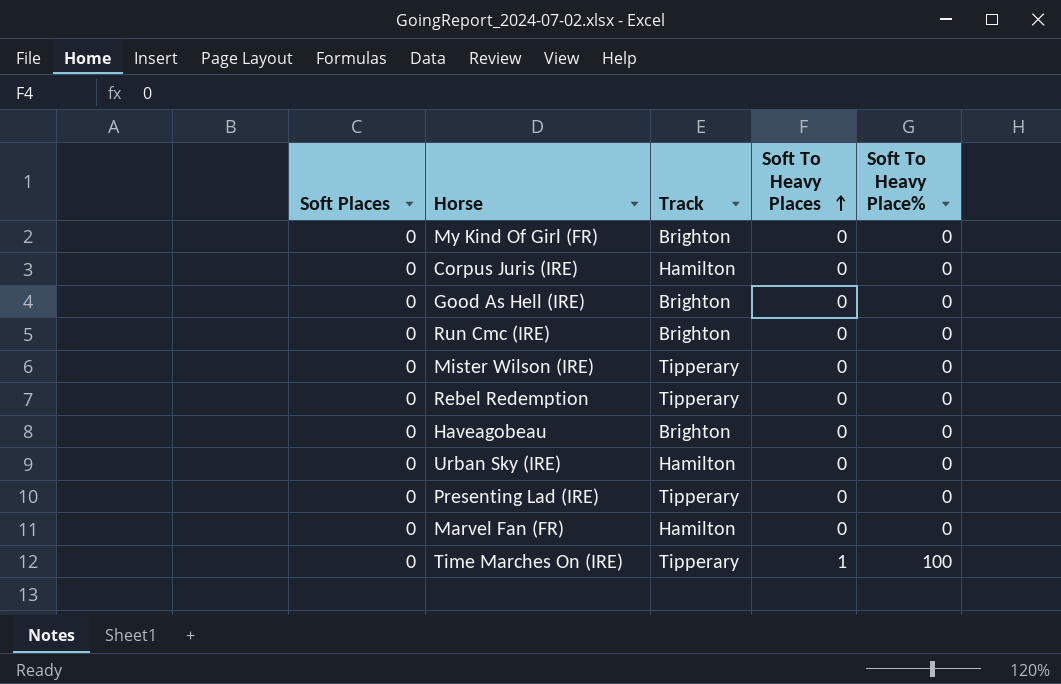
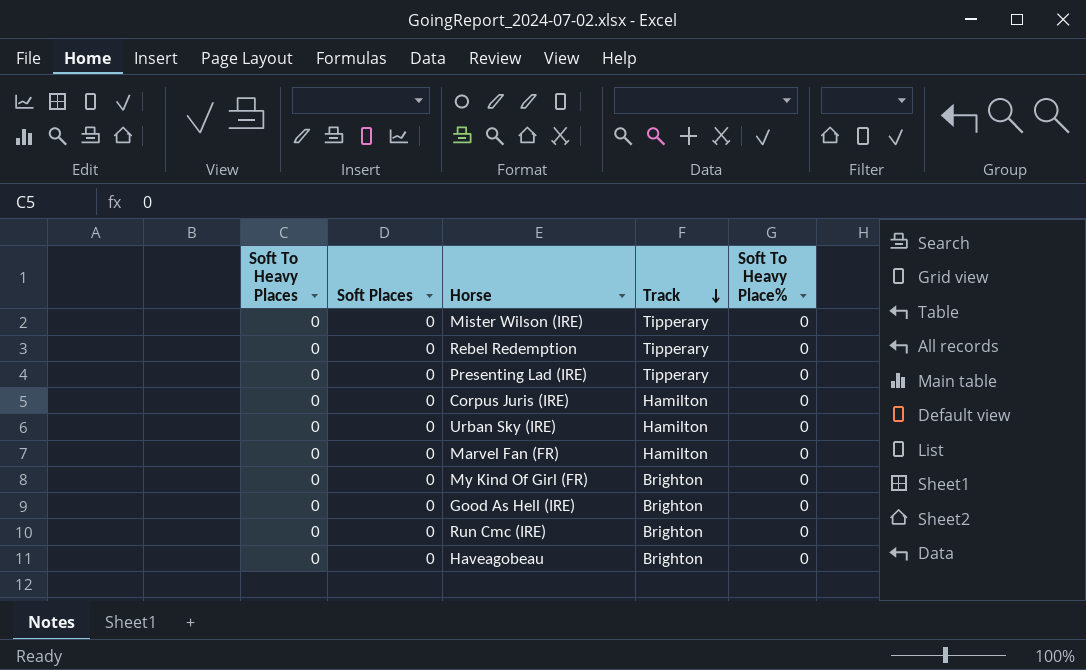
row order: Soft To Heavy Places ascending -> Track descending
column Soft To Heavy Places | position: 4 -> 1
row Time Marches On (IRE): 0 | Tipperary | 1 | 100 -> none

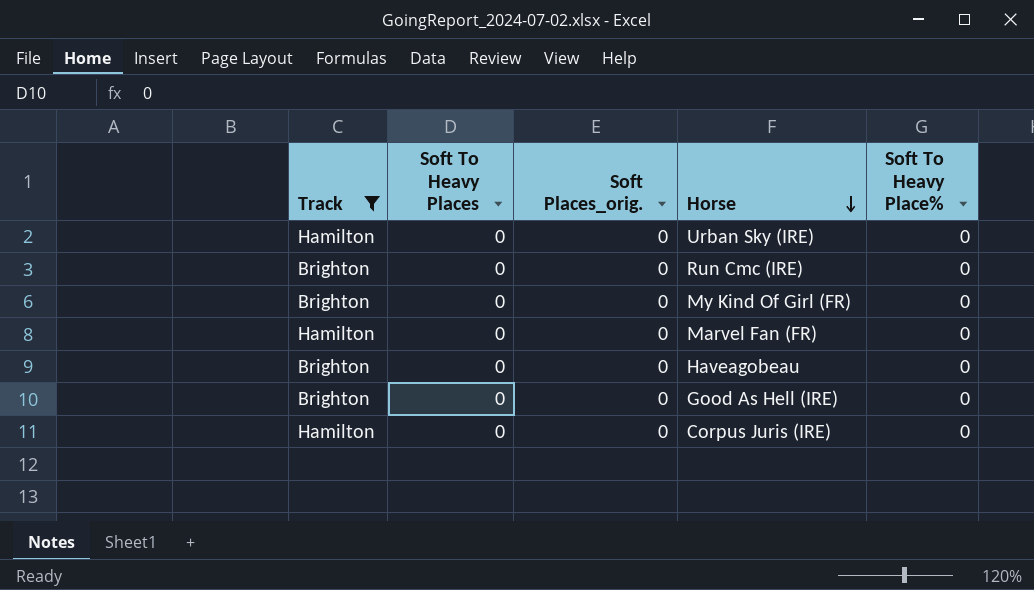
filter: none -> Track != Tipperary
row order: Track descending -> Horse descending
column Track | position: 4 -> 1
column name: Soft Places -> Soft Places_orig.

